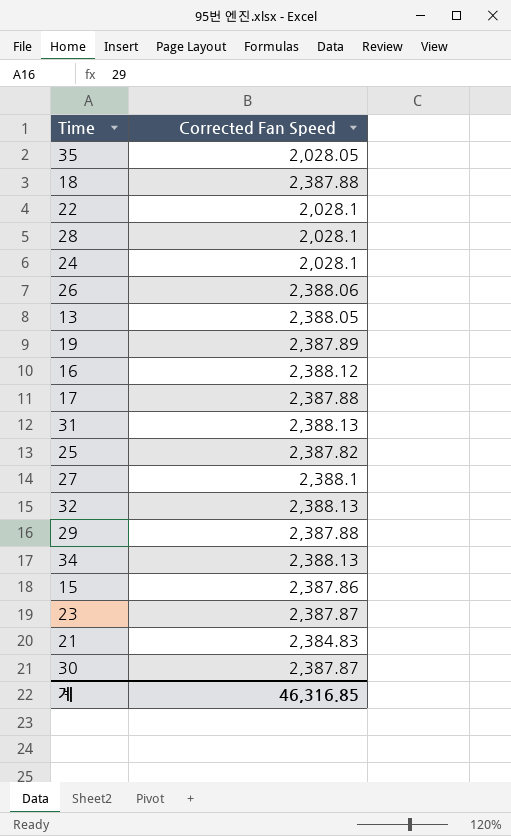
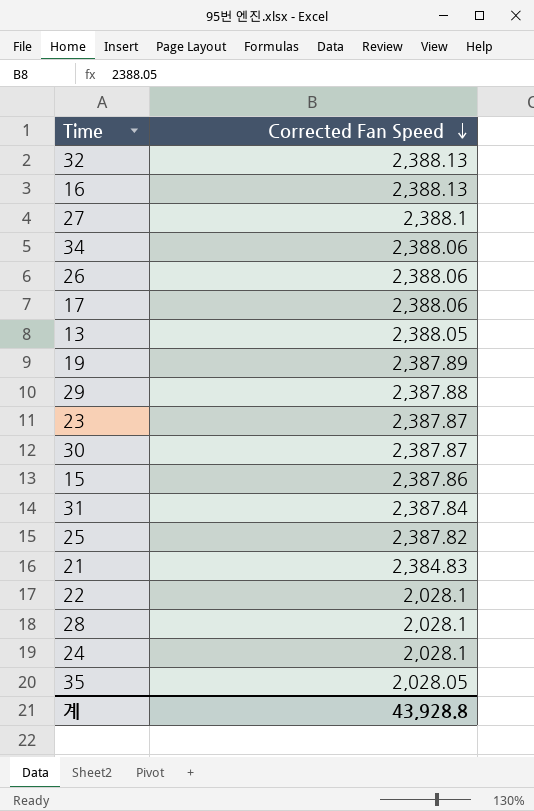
row order: none -> Corrected Fan Speed descending
row 18: 2,387.88 -> none
16 | Corrected Fan Speed: 2,388.12 -> 2,388.13
34 | Corrected Fan Speed: 2,388.13 -> 2,388.06
17 | Corrected Fan Speed: 2,387.88 -> 2,388.06
31 | Corrected Fan Speed: 2,388.13 -> 2,387.84
계 | Corrected Fan Speed: 46,316.85 -> 43,928.8

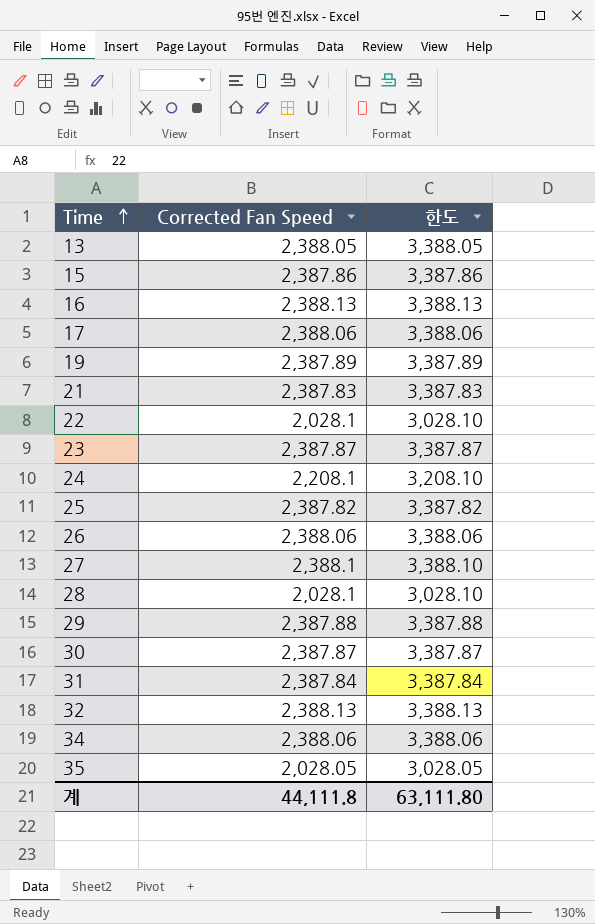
row order: Corrected Fan Speed descending -> Time ascending
column 한도 | formula: none -> [Corrected Fan Speed] + 1000
21 | Corrected Fan Speed: 2,384.83 -> 2,387.83
24 | Corrected Fan Speed: 2,028.1 -> 2,208.1
계 | Corrected Fan Speed: 43,928.8 -> 44,111.8

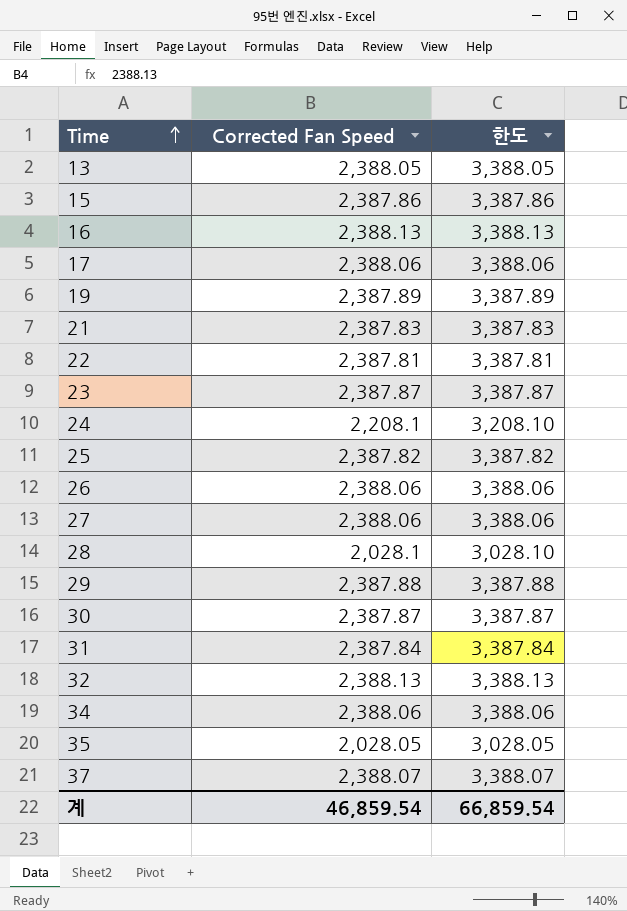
22 | Corrected Fan Speed: 2,028.1 -> 2,387.81
22 | 한도: 3,028.10 -> 3,387.81
27 | Corrected Fan Speed: 2,388.1 -> 2,388.06
27 | 한도: 3,388.10 -> 3,388.06
row 37: none -> 2,388.07 | 3,388.07
계 | Corrected Fan Speed: 44,111.8 -> 46,859.54
계 | 한도: 63,111.80 -> 66,859.54

